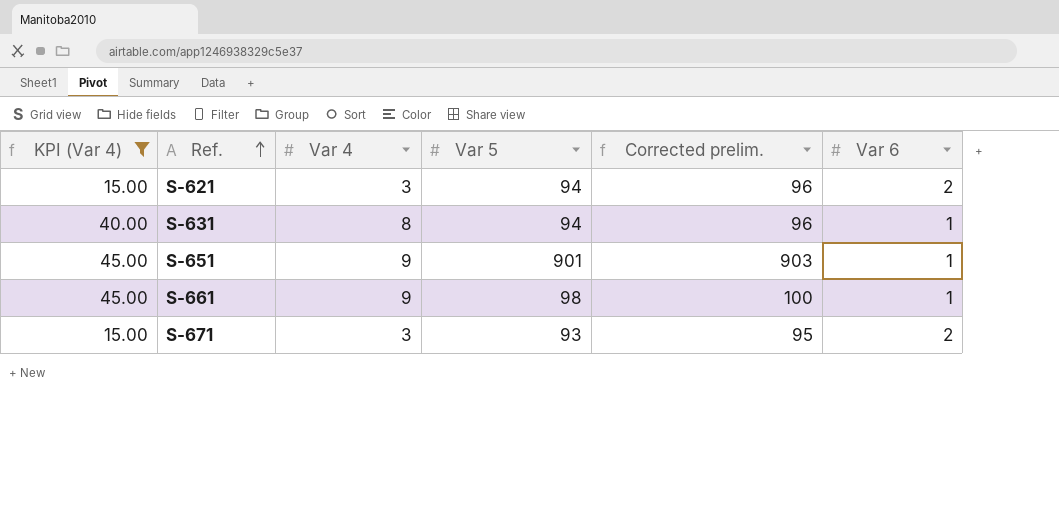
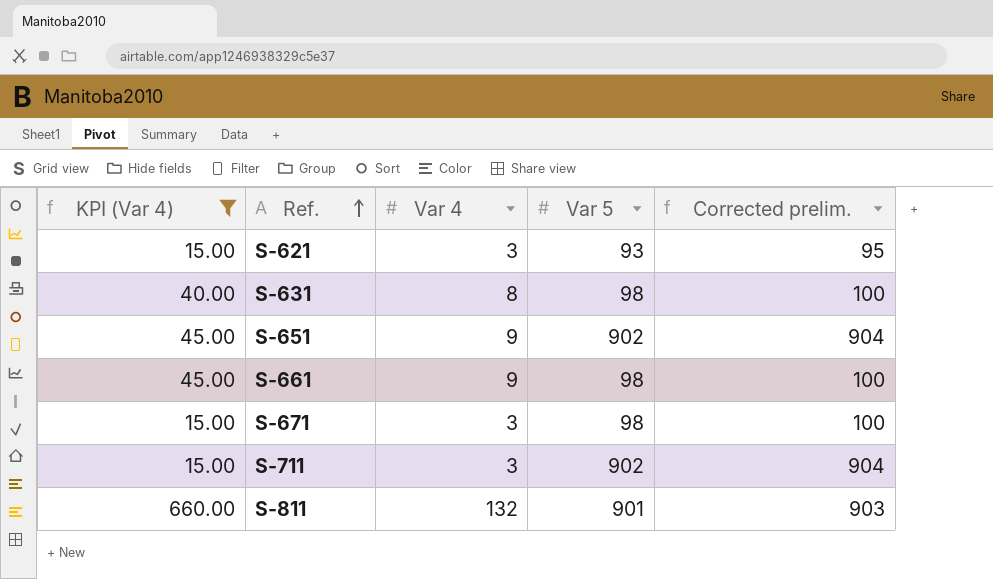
column Var 6 | position: 6 -> none
S-621 | Var 5: 94 -> 93
S-621 | Corrected prelim.: 96 -> 95
S-631 | Var 5: 94 -> 98
S-631 | Corrected prelim.: 96 -> 100
S-651 | Var 5: 901 -> 902
S-651 | Corrected prelim.: 903 -> 904
S-671 | Var 5: 93 -> 98
S-671 | Corrected prelim.: 95 -> 100
row S-711: none -> 15.00 | 3 | 902 | 904
row S-811: none -> 660.00 | 132 | 901 | 903

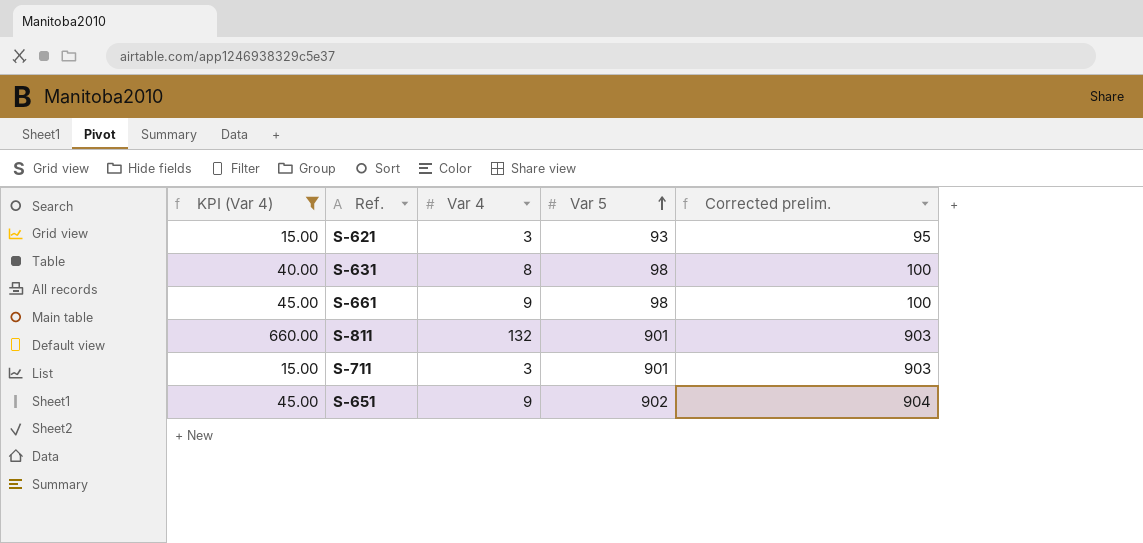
row order: Ref. ascending -> Var 5 ascending
row S-671: 15.00 | 3 | 98 | 100 -> none
S-711 | Var 5: 902 -> 901
S-711 | Corrected prelim.: 904 -> 903

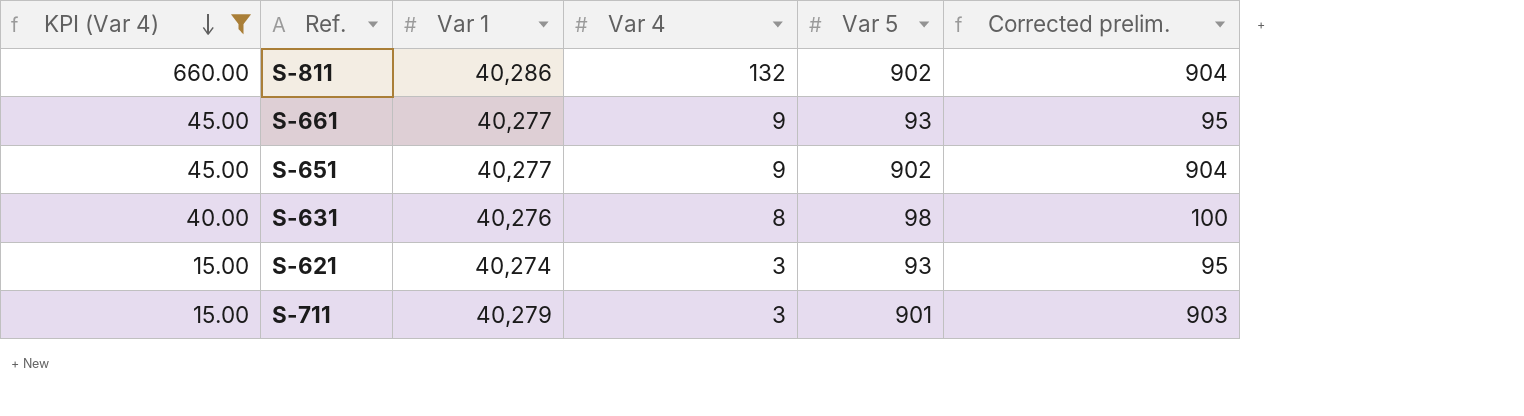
row order: Var 5 ascending -> KPI (Var 4) descending
column Var 1 | position: none -> 3
S-811 | Var 5: 901 -> 902
S-811 | Corrected prelim.: 903 -> 904
S-661 | Var 5: 98 -> 93
S-661 | Corrected prelim.: 100 -> 95

